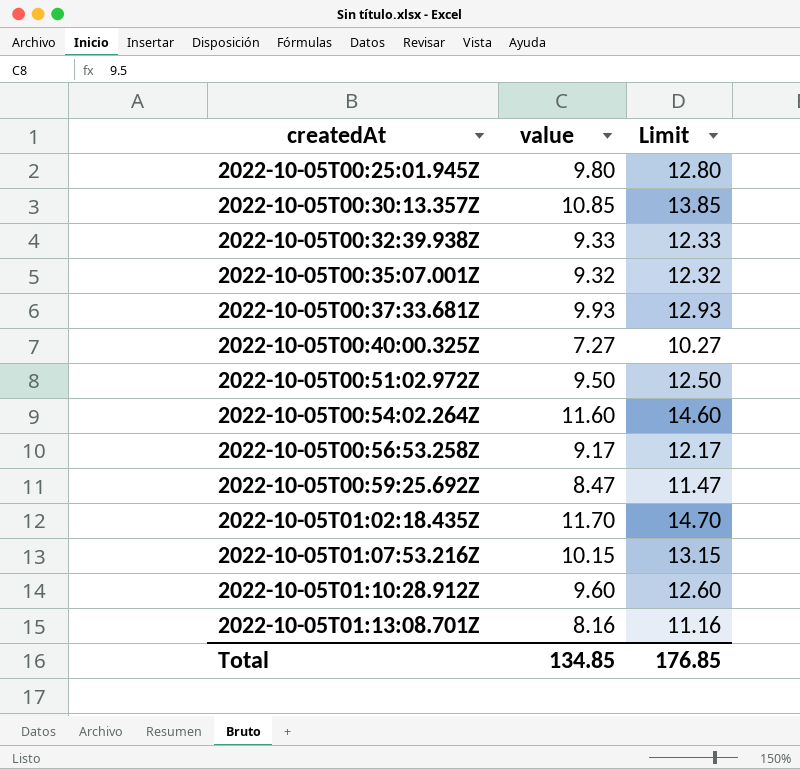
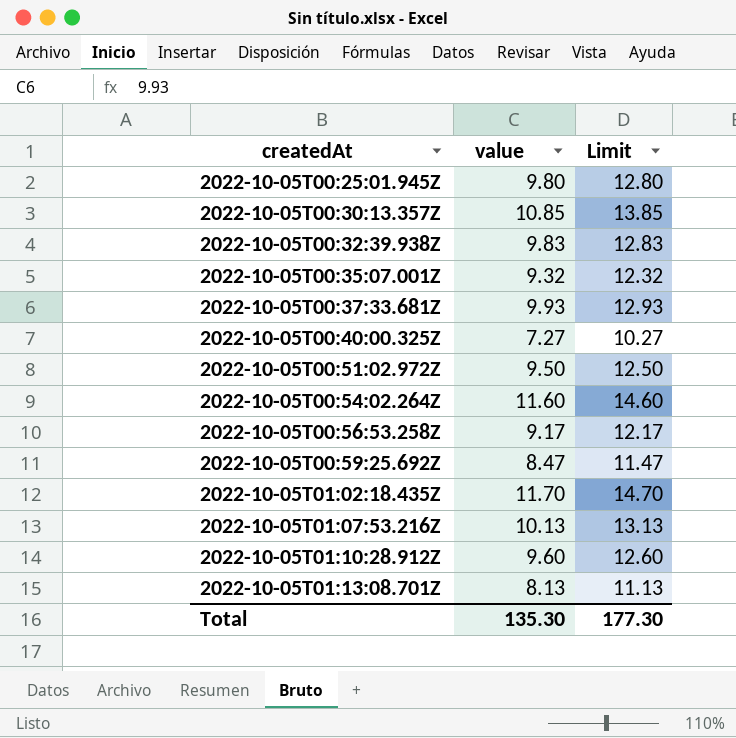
2022-10-05T00:32:39.938Z | value: 9.33 -> 9.83
2022-10-05T00:32:39.938Z | Limit: 12.33 -> 12.83
2022-10-05T01:07:53.216Z | value: 10.15 -> 10.13
2022-10-05T01:07:53.216Z | Limit: 13.15 -> 13.13
2022-10-05T01:13:08.701Z | value: 8.16 -> 8.13
2022-10-05T01:13:08.701Z | Limit: 11.16 -> 11.13
Total | value: 134.85 -> 135.30
Total | Limit: 176.85 -> 177.30

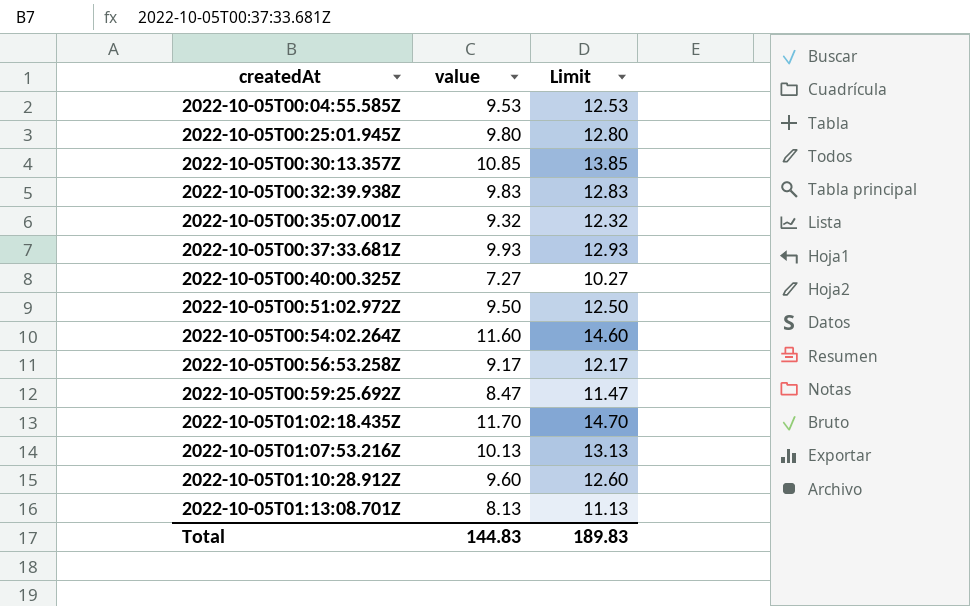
row 2022-10-05T00:04:55.585Z: none -> 9.53 | 12.53
Total | value: 135.30 -> 144.83
Total | Limit: 177.30 -> 189.83

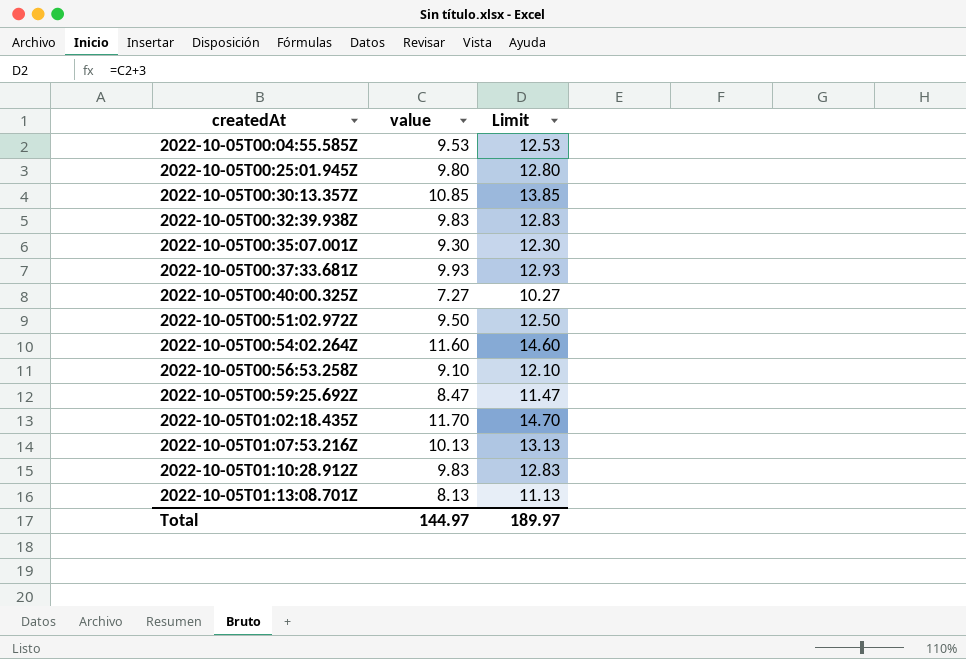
2022-10-05T00:35:07.001Z | value: 9.32 -> 9.30
2022-10-05T00:35:07.001Z | Limit: 12.32 -> 12.30
2022-10-05T00:56:53.258Z | value: 9.17 -> 9.10
2022-10-05T00:56:53.258Z | Limit: 12.17 -> 12.10
2022-10-05T01:10:28.912Z | value: 9.60 -> 9.83
2022-10-05T01:10:28.912Z | Limit: 12.60 -> 12.83
Total | value: 144.83 -> 144.97
Total | Limit: 189.83 -> 189.97

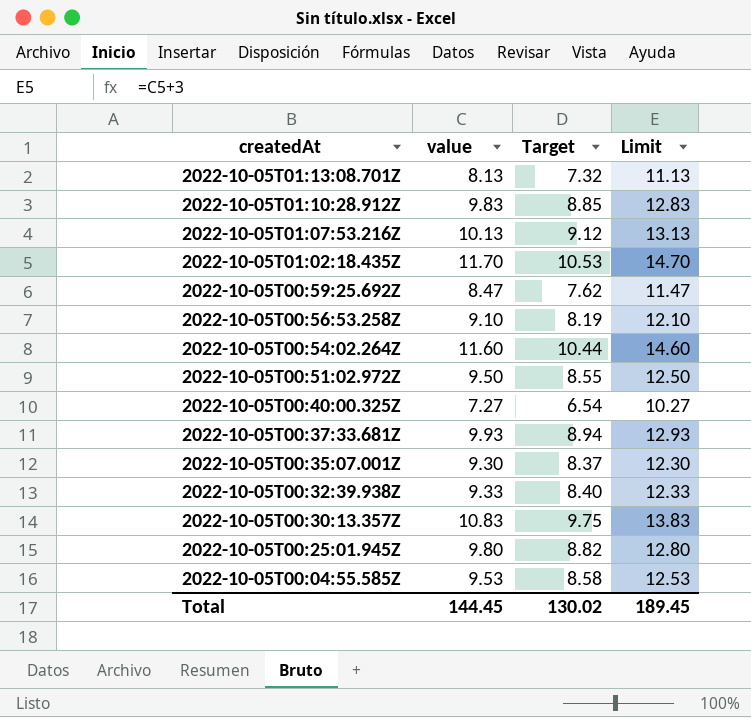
row order: createdAt ascending -> createdAt descending
column Target | formula: none -> [value] * 0.9
2022-10-05T00:32:39.938Z | value: 9.83 -> 9.33
2022-10-05T00:32:39.938Z | Limit: 12.83 -> 12.33
2022-10-05T00:30:13.357Z | value: 10.85 -> 10.83
2022-10-05T00:30:13.357Z | Limit: 13.85 -> 13.83
Total | value: 144.97 -> 144.45
Total | Limit: 189.97 -> 189.45

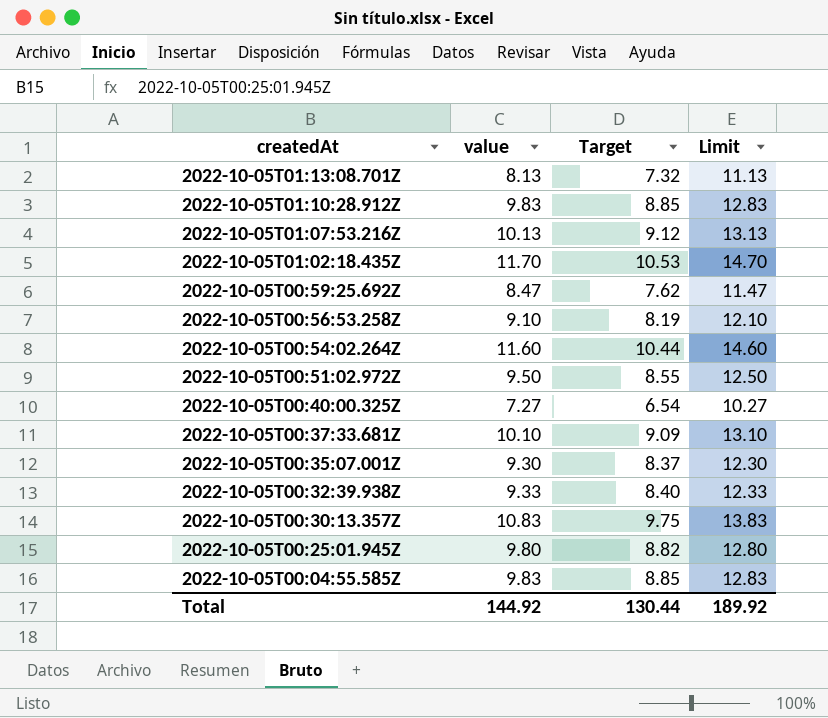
2022-10-05T00:37:33.681Z | value: 9.93 -> 10.10
2022-10-05T00:37:33.681Z | Target: 8.94 -> 9.09
2022-10-05T00:37:33.681Z | Limit: 12.93 -> 13.10
2022-10-05T00:04:55.585Z | value: 9.53 -> 9.83
2022-10-05T00:04:55.585Z | Target: 8.58 -> 8.85
2022-10-05T00:04:55.585Z | Limit: 12.53 -> 12.83
Total | value: 144.45 -> 144.92
Total | Target: 130.02 -> 130.44
Total | Limit: 189.45 -> 189.92

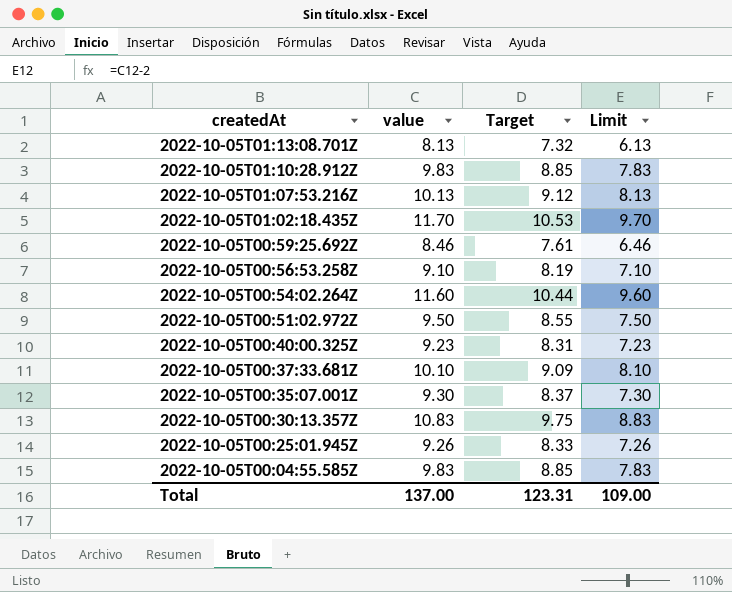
column Limit | formula: [value] + 3 -> [value] - 2
row 2022-10-05T00:32:39.938Z: 9.33 | 8.40 | 12.33 -> none
2022-10-05T00:59:25.692Z | value: 8.47 -> 8.46
2022-10-05T00:59:25.692Z | Target: 7.62 -> 7.61
2022-10-05T00:40:00.325Z | value: 7.27 -> 9.23
2022-10-05T00:40:00.325Z | Target: 6.54 -> 8.31
2022-10-05T00:25:01.945Z | value: 9.80 -> 9.26
2022-10-05T00:25:01.945Z | Target: 8.82 -> 8.33
Total | value: 144.92 -> 137.00
Total | Target: 130.44 -> 123.31
Total | Limit: 189.92 -> 109.00

